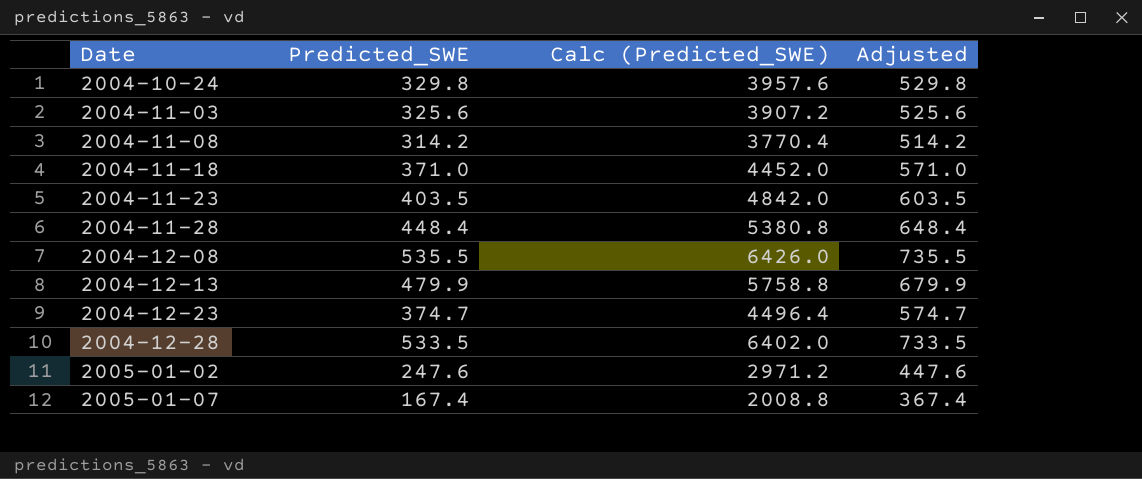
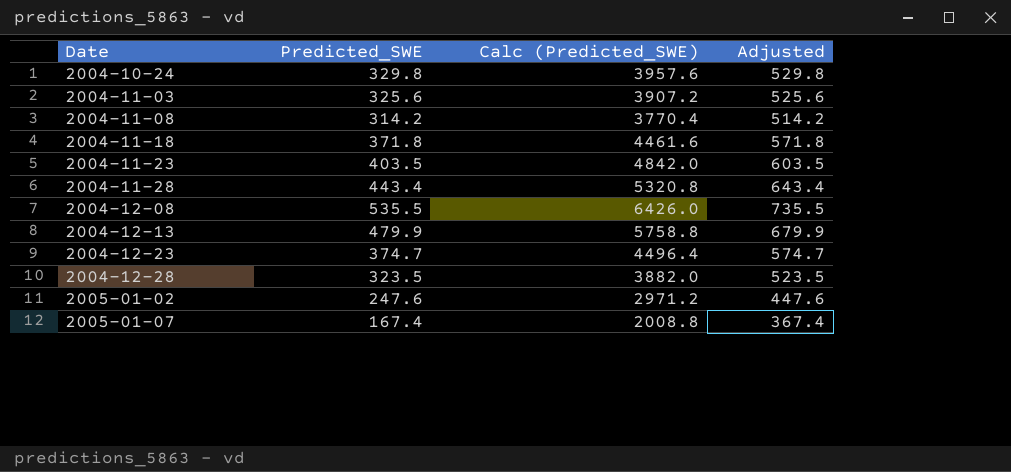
2004-11-18 | Predicted_SWE: 371.0 -> 371.8
2004-11-18 | Calc (Predicted_SWE): 4452.0 -> 4461.6
2004-11-18 | Adjusted: 571.0 -> 571.8
2004-11-28 | Predicted_SWE: 448.4 -> 443.4
2004-11-28 | Calc (Predicted_SWE): 5380.8 -> 5320.8
2004-11-28 | Adjusted: 648.4 -> 643.4
2004-12-28 | Predicted_SWE: 533.5 -> 323.5
2004-12-28 | Calc (Predicted_SWE): 6402.0 -> 3882.0
2004-12-28 | Adjusted: 733.5 -> 523.5

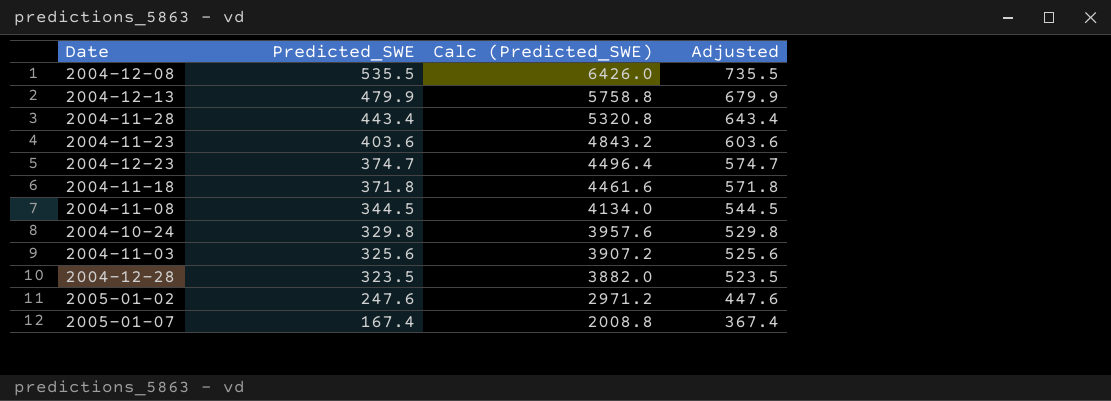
row order: Date ascending -> Predicted_SWE descending
2004-11-23 | Predicted_SWE: 403.5 -> 403.6
2004-11-23 | Calc (Predicted_SWE): 4842.0 -> 4843.2
2004-11-23 | Adjusted: 603.5 -> 603.6
2004-11-08 | Predicted_SWE: 314.2 -> 344.5
2004-11-08 | Calc (Predicted_SWE): 3770.4 -> 4134.0
2004-11-08 | Adjusted: 514.2 -> 544.5

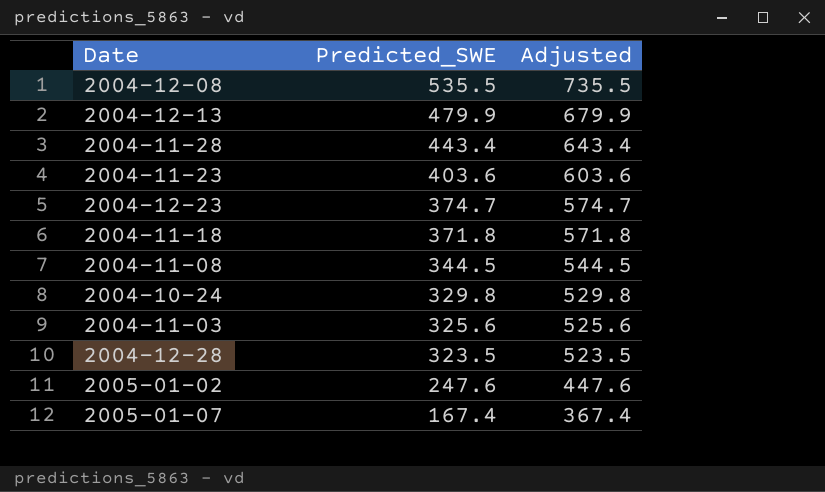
column Calc (Predicted_SWE) | formula: [Predicted_SWE] * 12 -> none

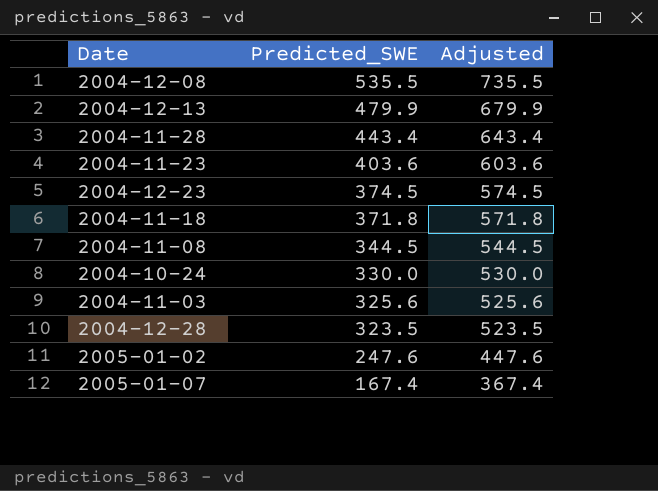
2004-12-23 | Predicted_SWE: 374.7 -> 374.5
2004-12-23 | Adjusted: 574.7 -> 574.5
2004-10-24 | Predicted_SWE: 329.8 -> 330.0
2004-10-24 | Adjusted: 529.8 -> 530.0

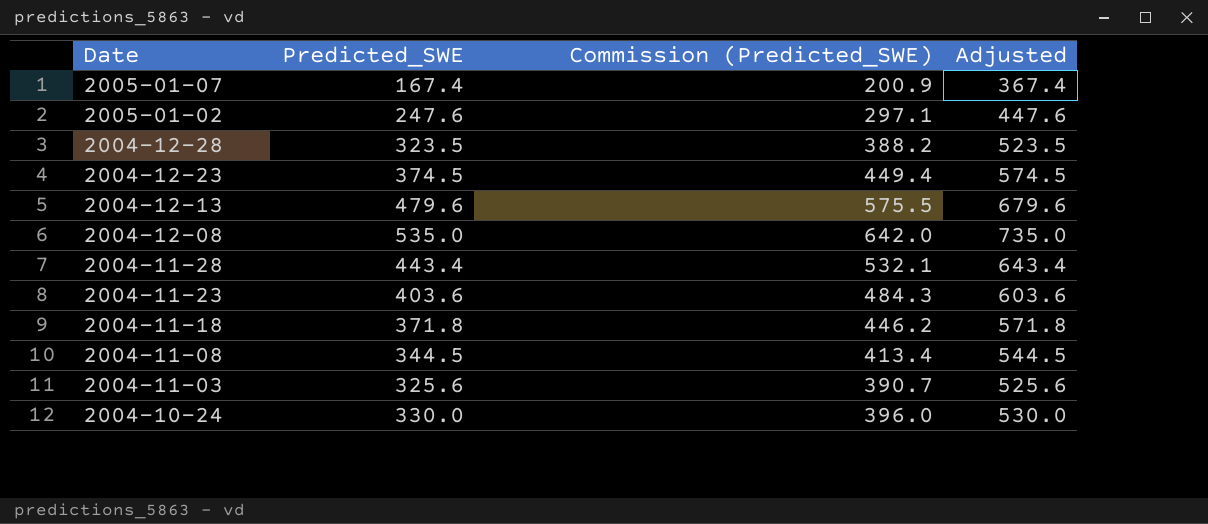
row order: Predicted_SWE descending -> Date descending
column Commission (Predicted_SWE) | formula: none -> [Predicted_SWE] * 1.2
2004-12-13 | Predicted_SWE: 479.9 -> 479.6
2004-12-13 | Adjusted: 679.9 -> 679.6
2004-12-08 | Predicted_SWE: 535.5 -> 535.0
2004-12-08 | Adjusted: 735.5 -> 735.0

